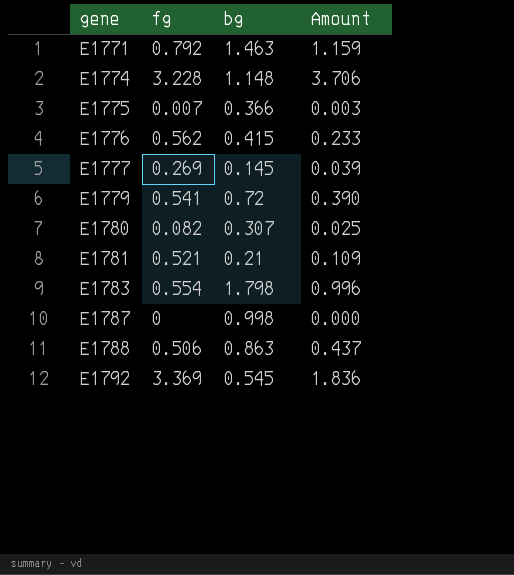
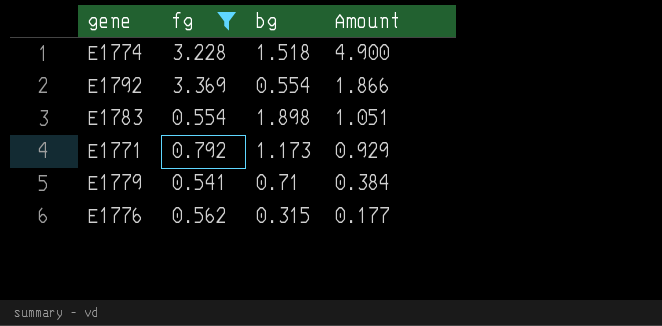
filter: none -> fg >= 0.541
row order: gene ascending -> Amount descending
E1774 | bg: 1.148 -> 1.518
E1774 | Amount: 3.706 -> 4.900
E1792 | bg: 0.545 -> 0.554
E1792 | Amount: 1.836 -> 1.866
E1783 | bg: 1.798 -> 1.898
E1783 | Amount: 0.996 -> 1.051
E1771 | bg: 1.463 -> 1.173
E1771 | Amount: 1.159 -> 0.929
E1779 | bg: 0.72 -> 0.71
E1779 | Amount: 0.390 -> 0.384
E1776 | bg: 0.415 -> 0.315
E1776 | Amount: 0.233 -> 0.177

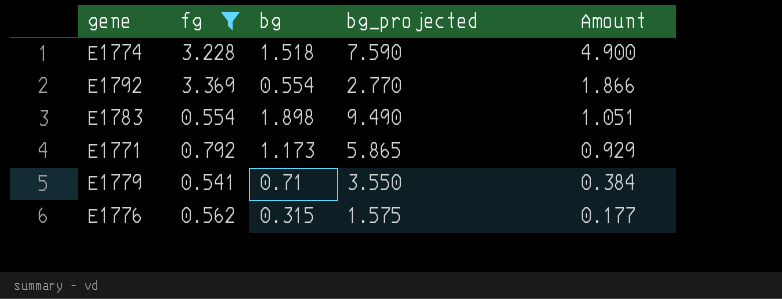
column bg_projected | formula: none -> [bg] * 5

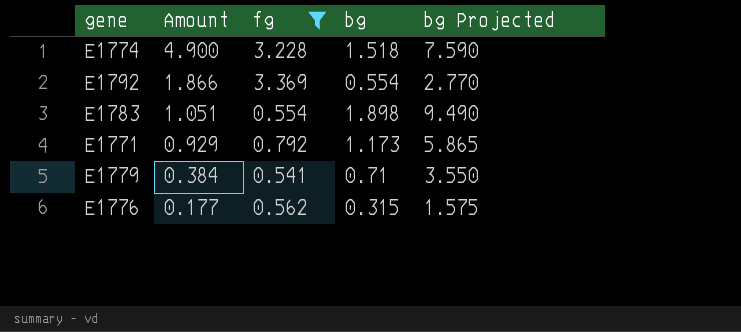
column Amount | position: 5 -> 2
column name: bg_projected -> bg Projected

